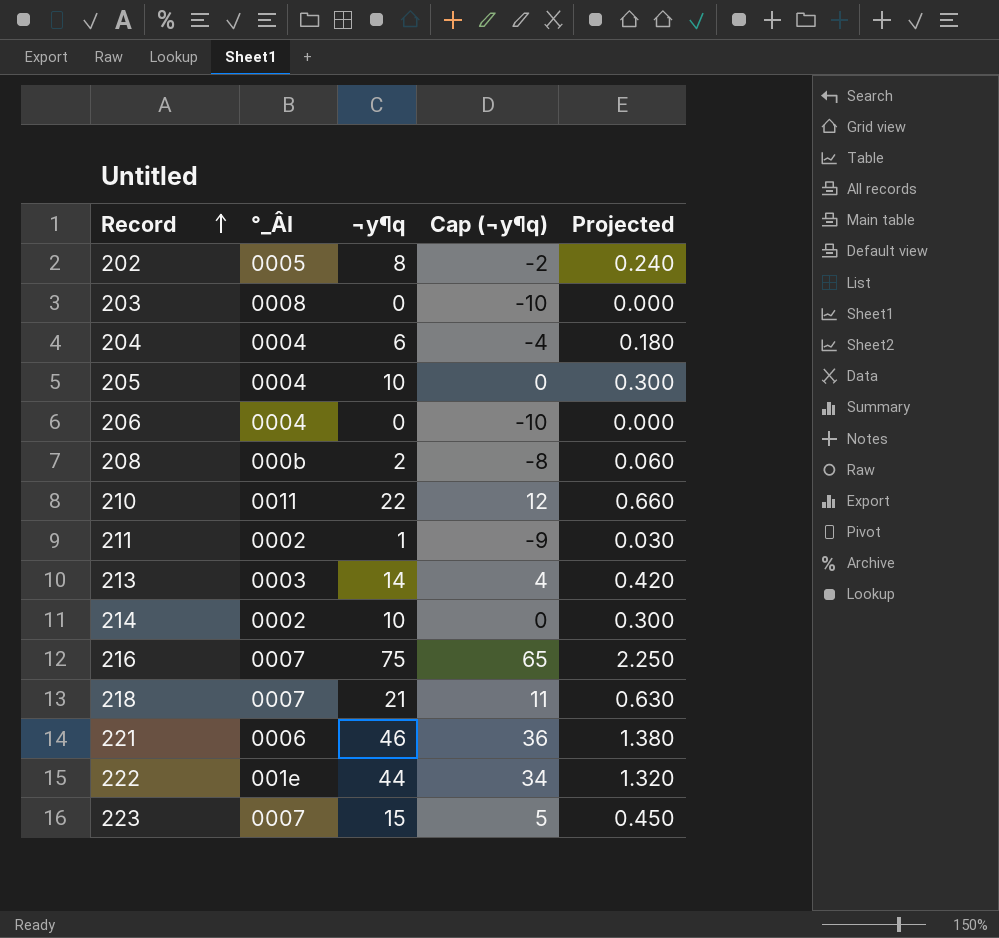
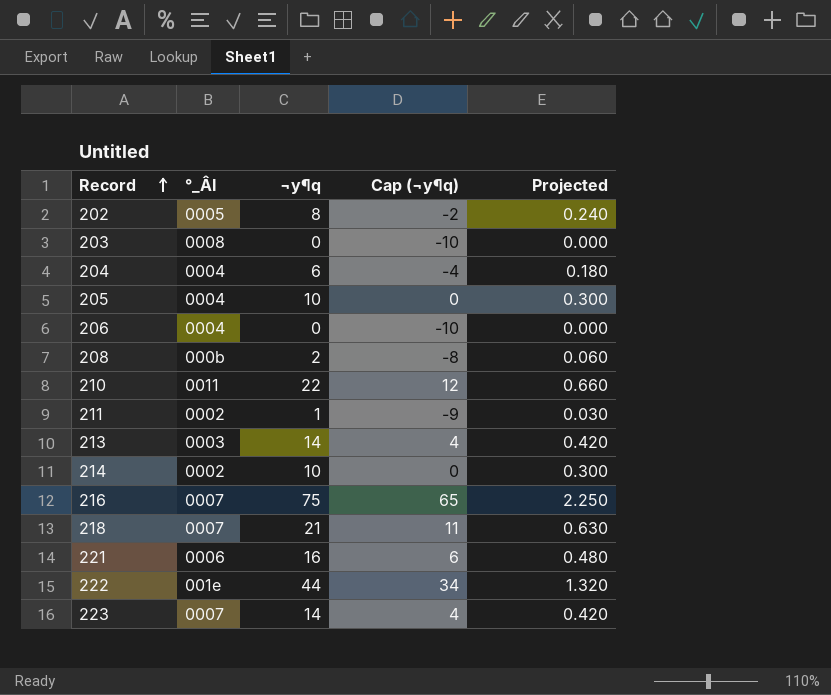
221 | ¬y¶q: 46 -> 16
221 | Cap (¬y¶q): 36 -> 6
221 | Projected: 1.380 -> 0.480
223 | ¬y¶q: 15 -> 14
223 | Cap (¬y¶q): 5 -> 4
223 | Projected: 0.450 -> 0.420

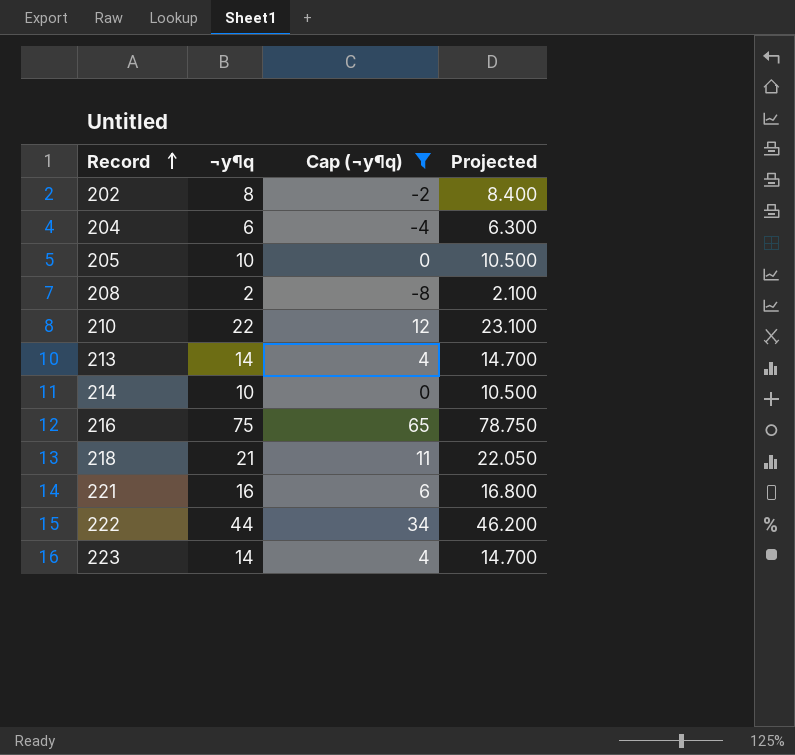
filter: none -> Cap (¬y¶q) >= -8
column °_ÂI | position: 2 -> none
column Projected | formula: [¬y¶q] * 0.03 -> [¬y¶q] * 1.05

